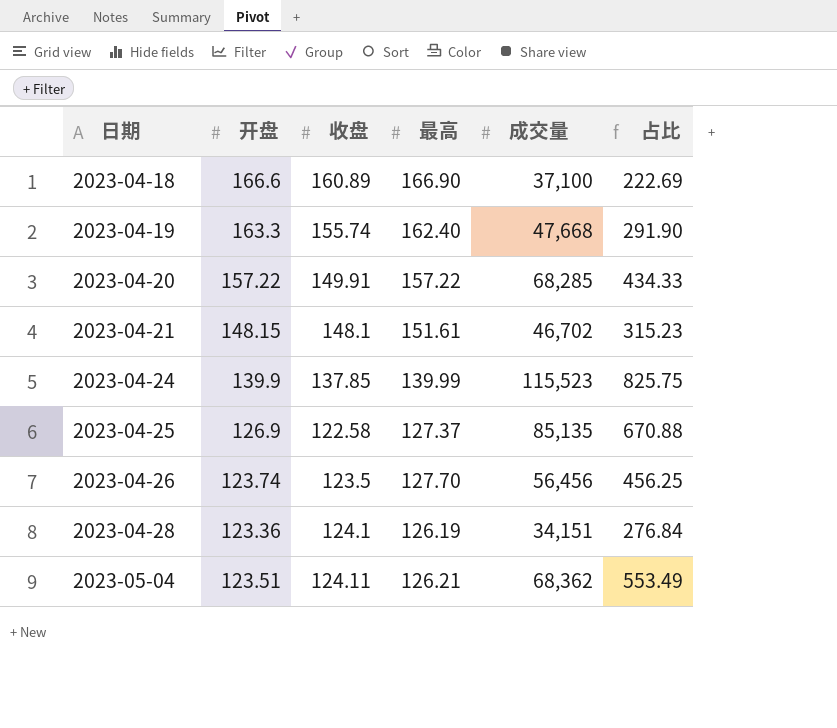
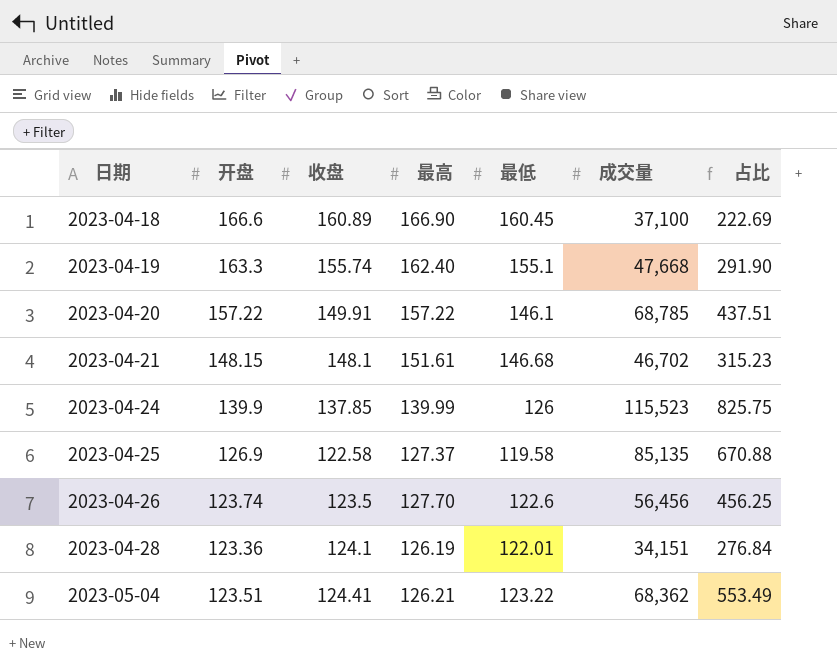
column 最低 | position: none -> 5
2023-04-20 | 成交量: 68,285 -> 68,785
2023-04-20 | 占比: 434.33 -> 437.51
2023-05-04 | 收盘: 124.11 -> 124.41

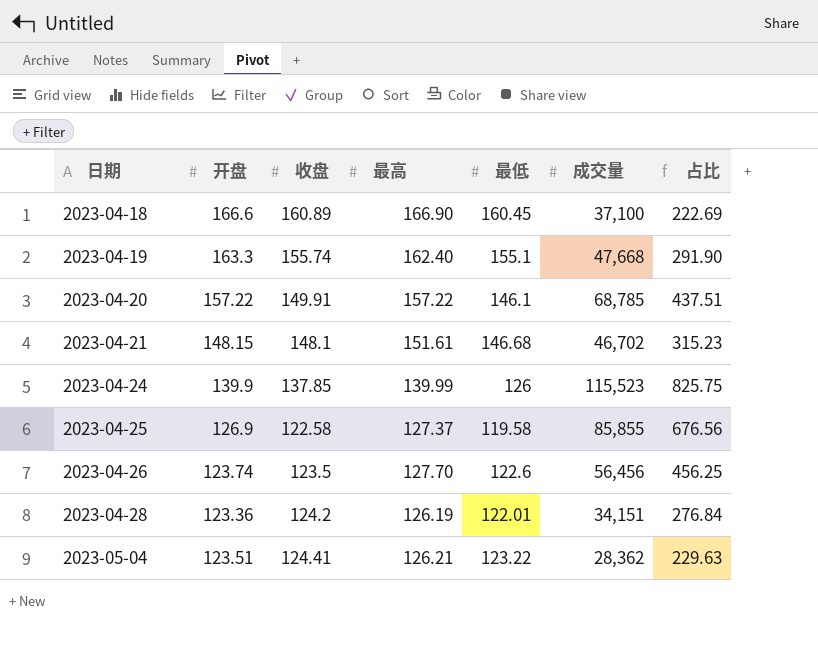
2023-04-25 | 成交量: 85,135 -> 85,855
2023-04-25 | 占比: 670.88 -> 676.56
2023-04-28 | 收盘: 124.1 -> 124.2
2023-05-04 | 成交量: 68,362 -> 28,362
2023-05-04 | 占比: 553.49 -> 229.63

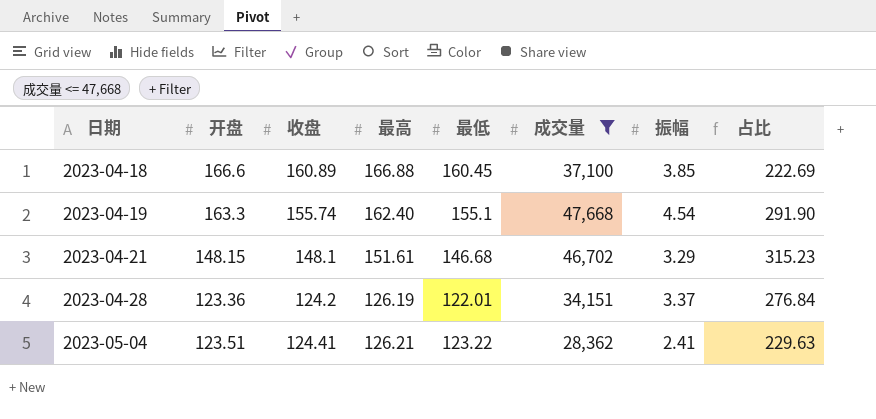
filter: none -> 成交量 <= 47,668
column 振幅 | position: none -> 7
2023-04-18 | 最高: 166.90 -> 166.88

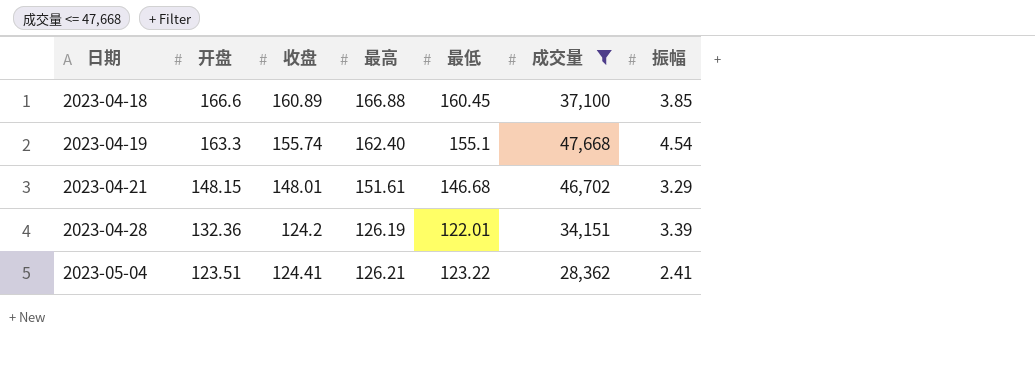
column 占比 | formula: [成交量] / [开盘] -> none
2023-04-21 | 收盘: 148.1 -> 148.01
2023-04-28 | 开盘: 123.36 -> 132.36
2023-04-28 | 振幅: 3.37 -> 3.39

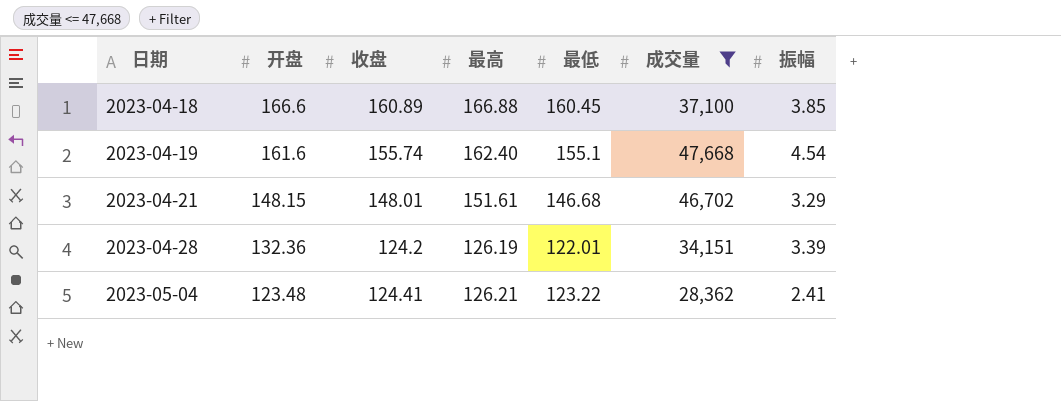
2023-04-19 | 开盘: 163.3 -> 161.6
2023-05-04 | 开盘: 123.51 -> 123.48

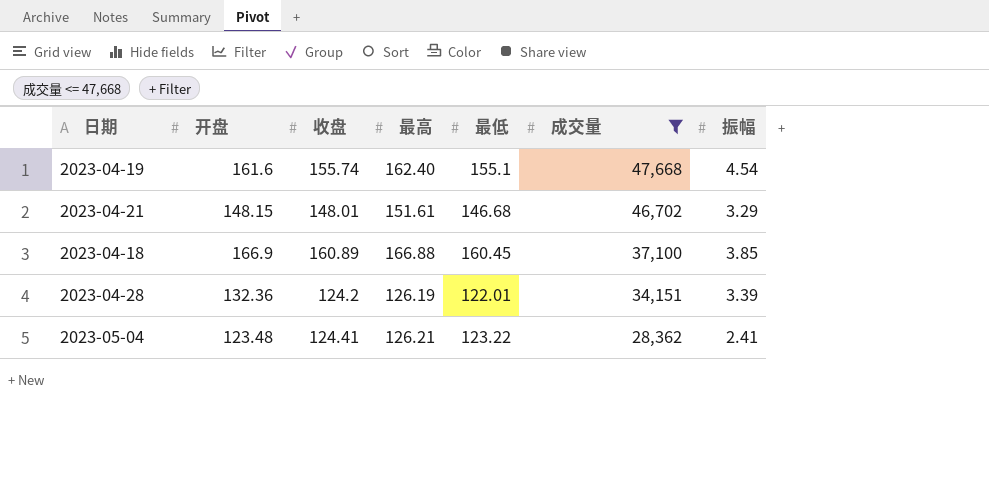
row order: 日期 ascending -> 成交量 descending
2023-04-18 | 开盘: 166.6 -> 166.9

